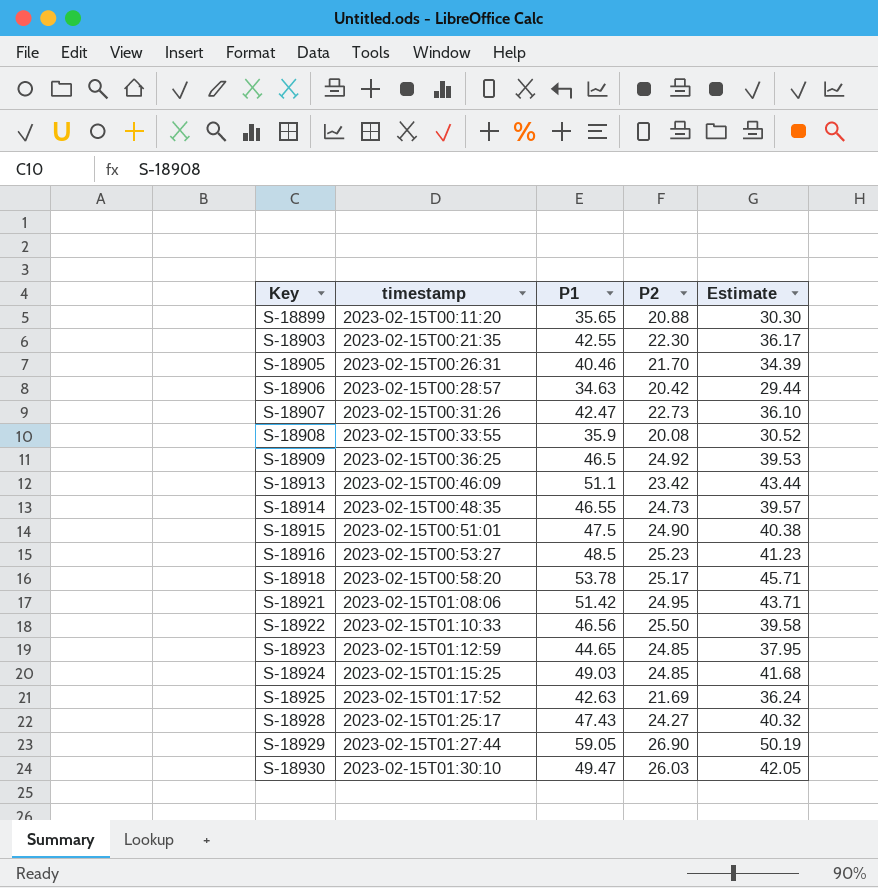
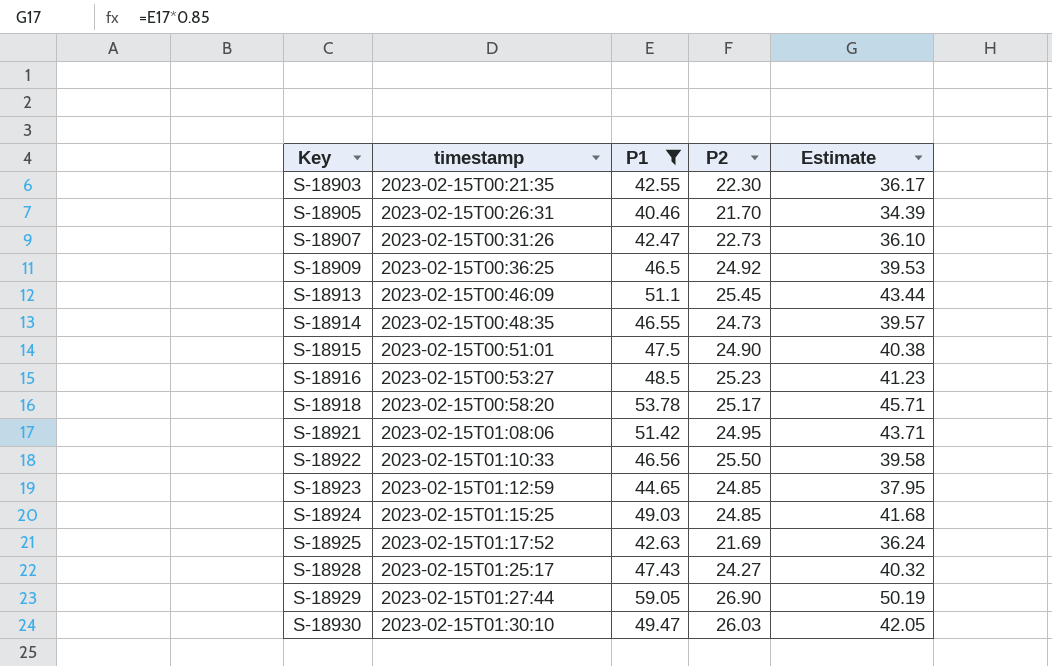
filter: none -> P1 >= 40.46
S-18913 | P2: 23.42 -> 25.45

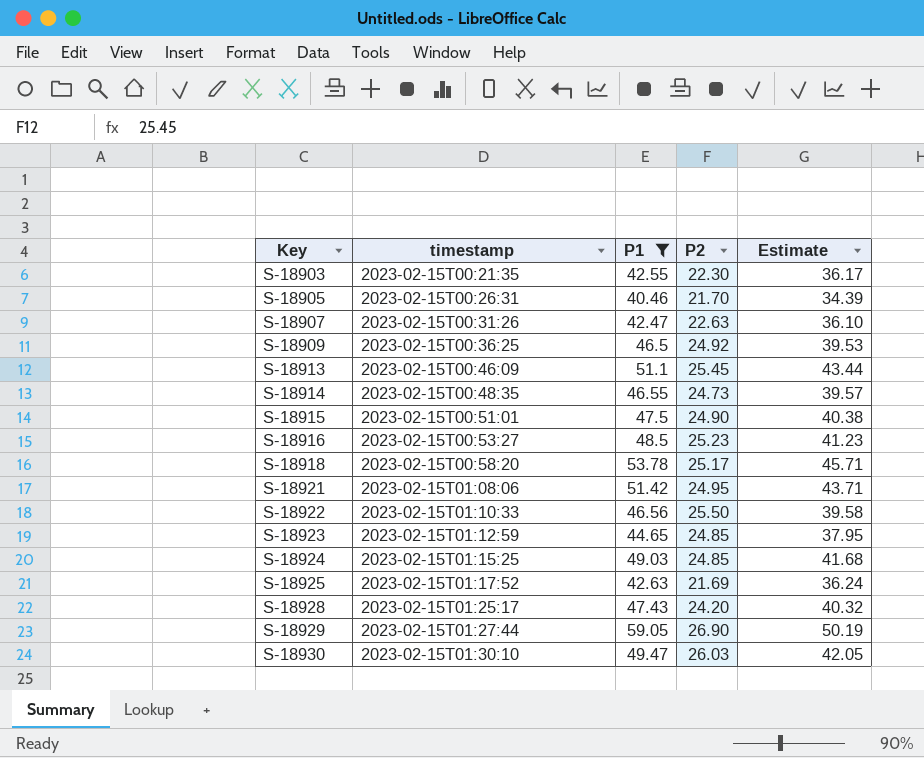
S-18907 | P2: 22.73 -> 22.63
S-18928 | P2: 24.27 -> 24.20

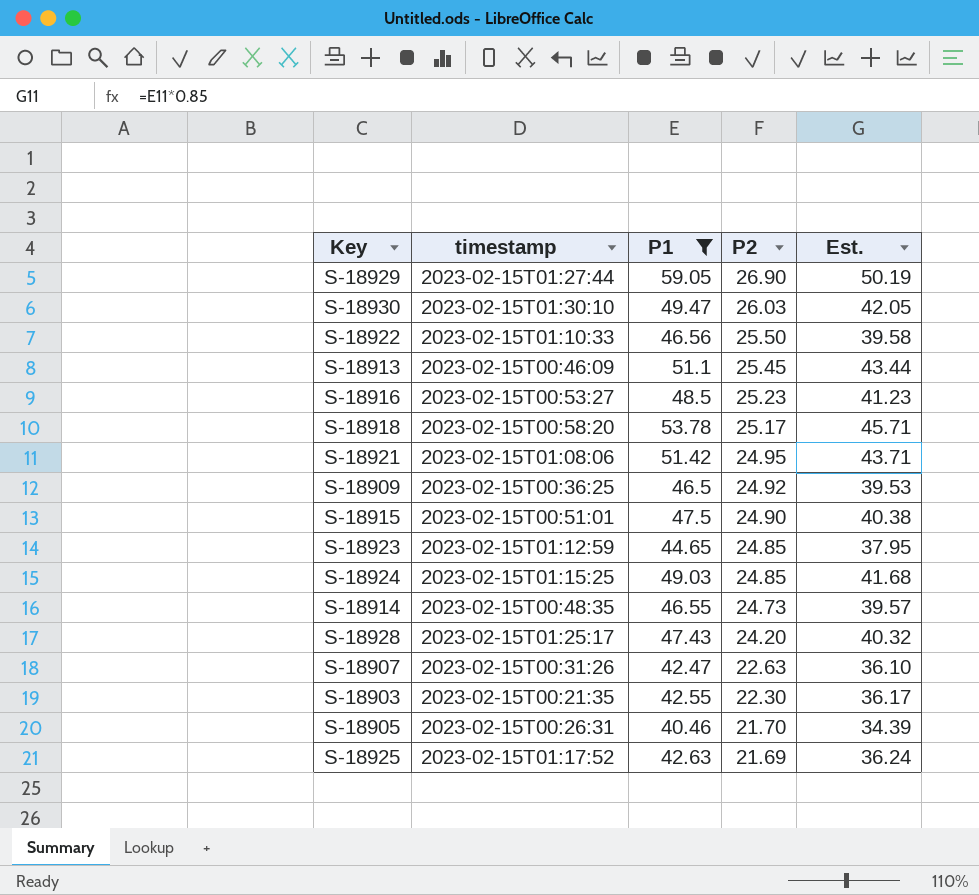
row order: Key ascending -> P2 descending
column name: Estimate -> Est.

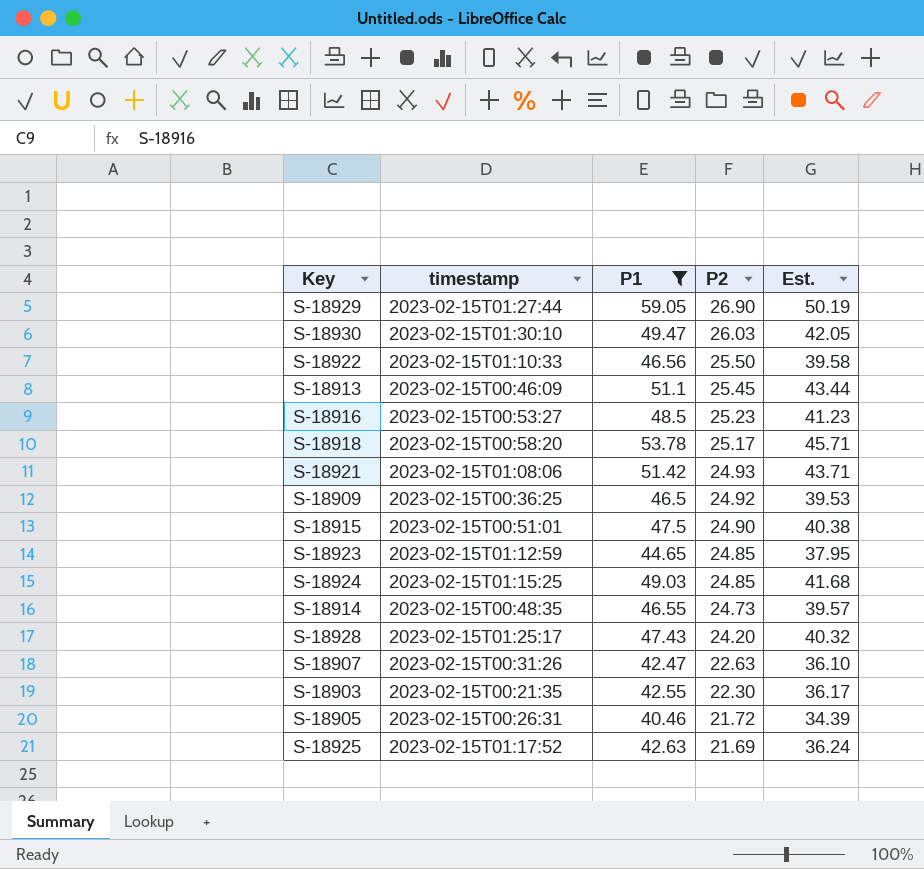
S-18921 | P2: 24.95 -> 24.93
S-18905 | P2: 21.70 -> 21.72

